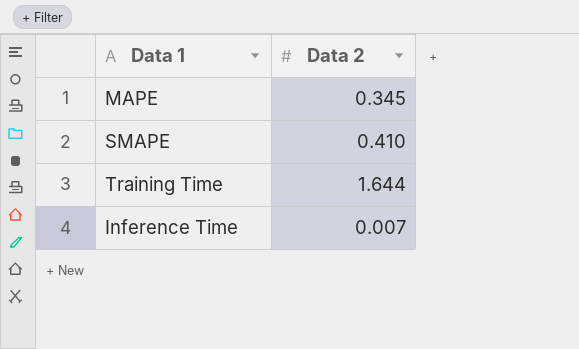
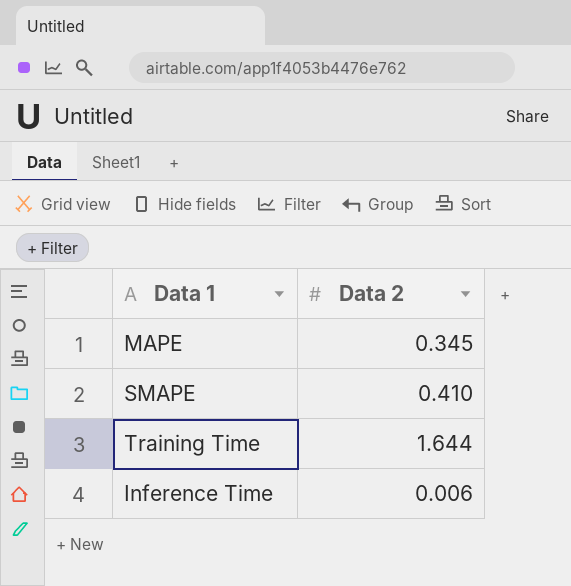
Inference Time | Data 2: 0.007 -> 0.006

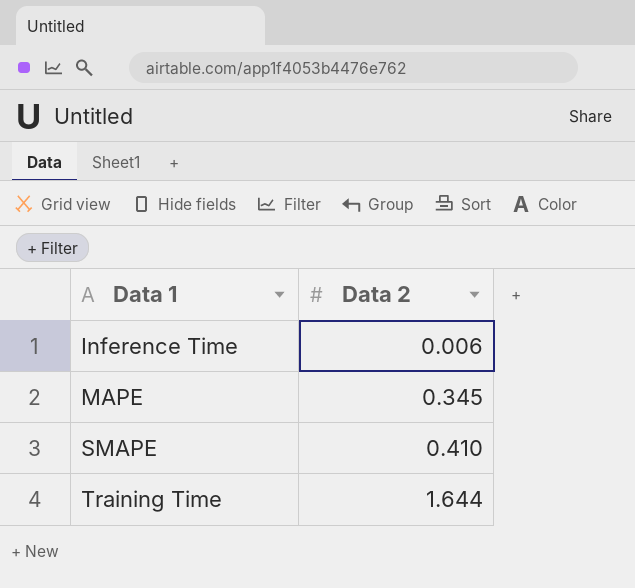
row order: none -> Data 1 ascending

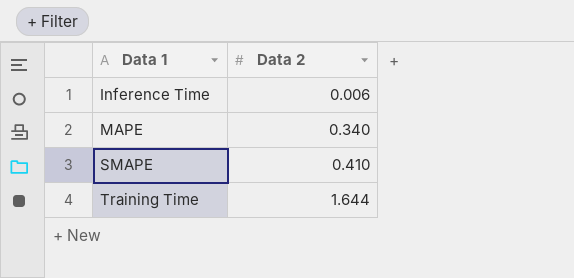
MAPE | Data 2: 0.345 -> 0.340

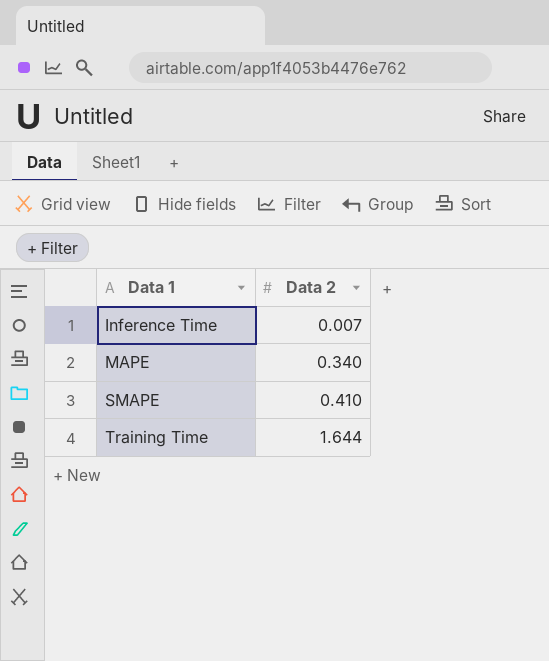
Inference Time | Data 2: 0.006 -> 0.007

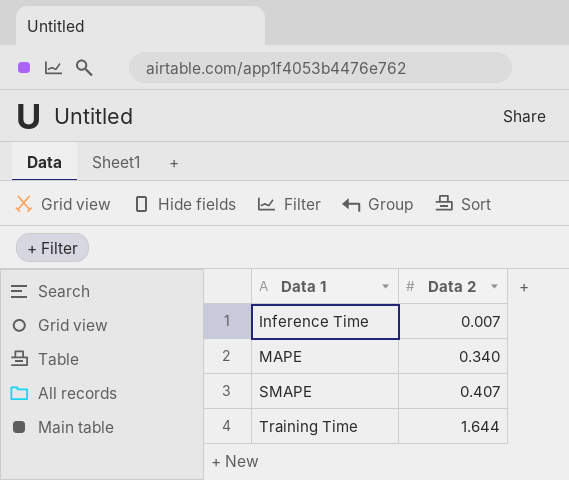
SMAPE | Data 2: 0.410 -> 0.407

